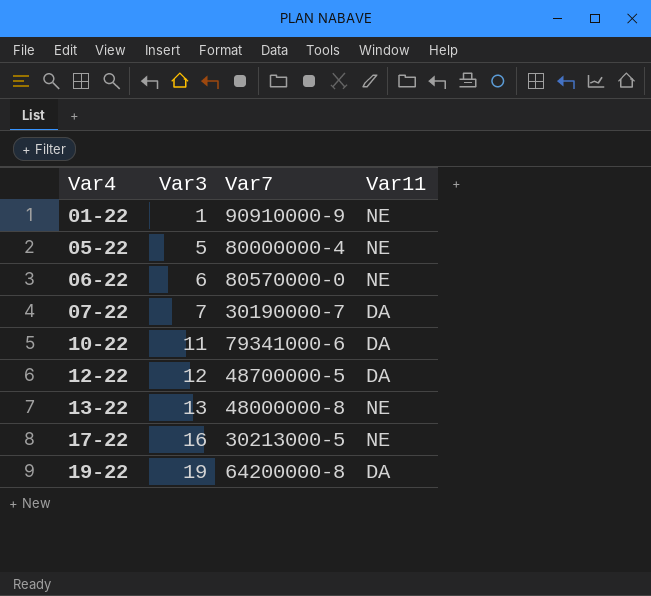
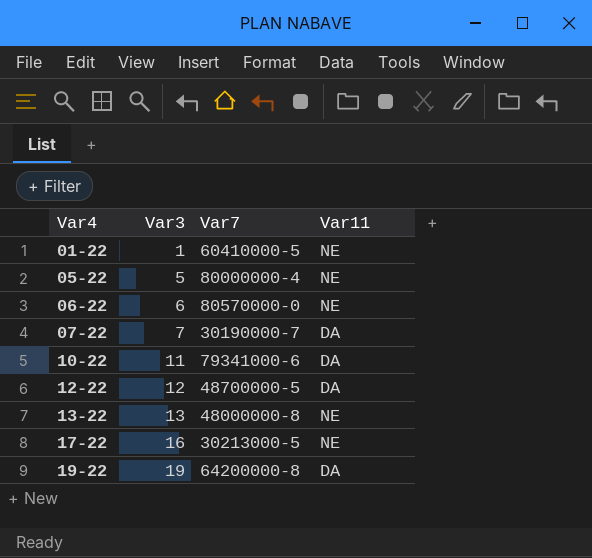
01-22 | Var7: 90910000-9 -> 60410000-5

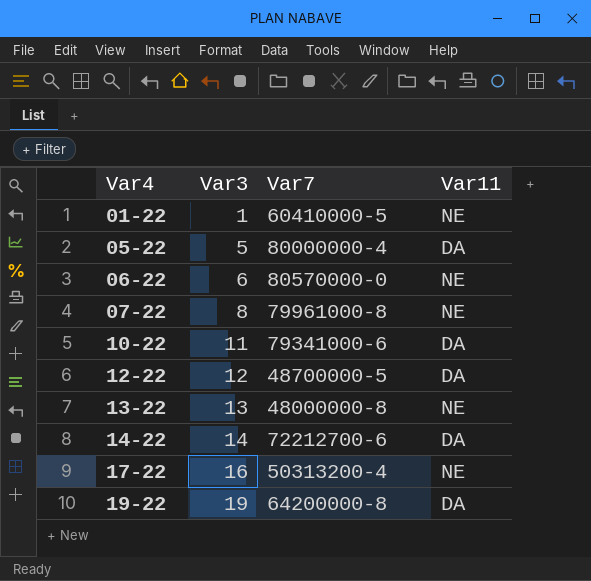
05-22 | Var11: NE -> DA
07-22 | Var3: 7 -> 8
07-22 | Var7: 30190000-7 -> 79961000-8
07-22 | Var11: DA -> NE
row 14-22: none -> 14 | 72212700-6 | DA
17-22 | Var7: 30213000-5 -> 50313200-4

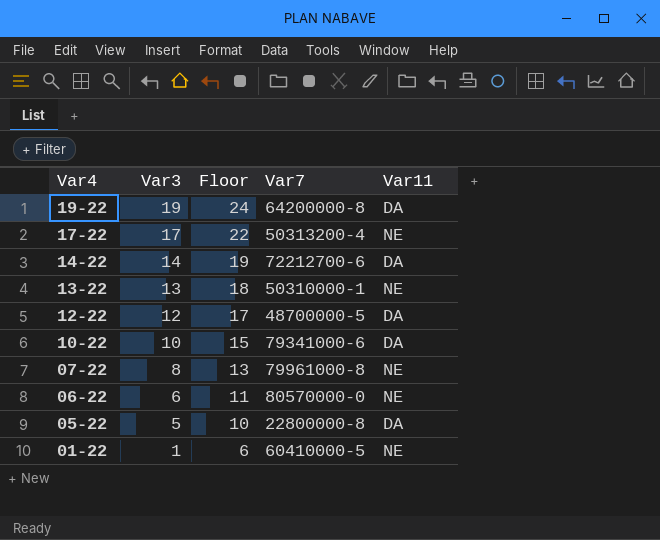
row order: Var4 ascending -> Var4 descending
column Floor | formula: none -> [Var3] + 5
17-22 | Var3: 16 -> 17
13-22 | Var7: 48000000-8 -> 50310000-1
10-22 | Var3: 11 -> 10
05-22 | Var7: 80000000-4 -> 22800000-8

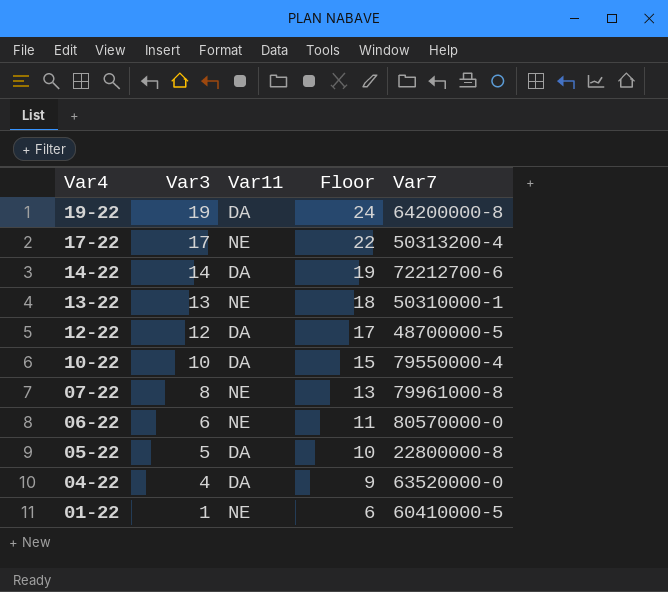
column Var11 | position: 5 -> 3
10-22 | Var7: 79341000-6 -> 79550000-4
row 04-22: none -> 4 | DA | 9 | 63520000-0

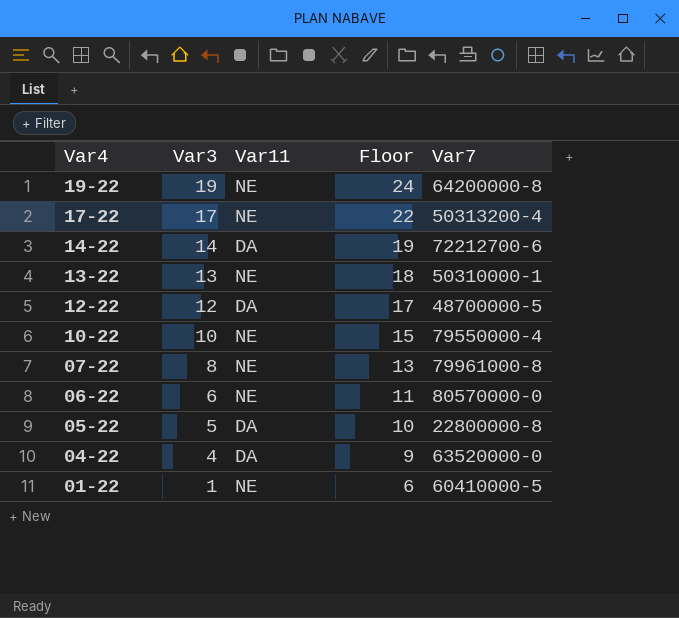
19-22 | Var11: DA -> NE
10-22 | Var11: DA -> NE

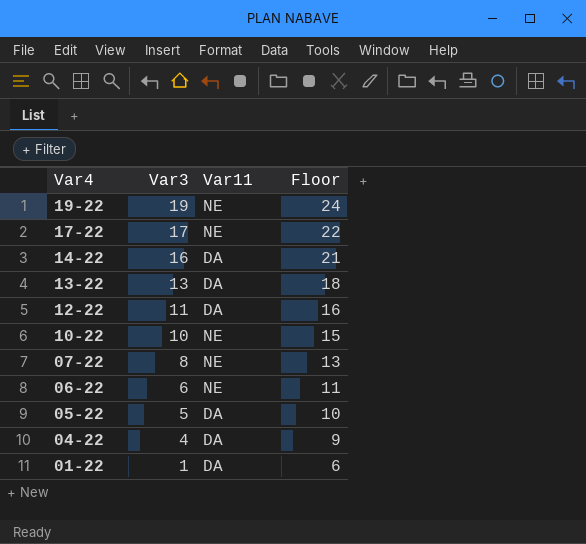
column Var7 | position: 5 -> none
14-22 | Var3: 14 -> 16
14-22 | Floor: 19 -> 21
13-22 | Var11: NE -> DA
12-22 | Var3: 12 -> 11
12-22 | Floor: 17 -> 16
01-22 | Var11: NE -> DA

